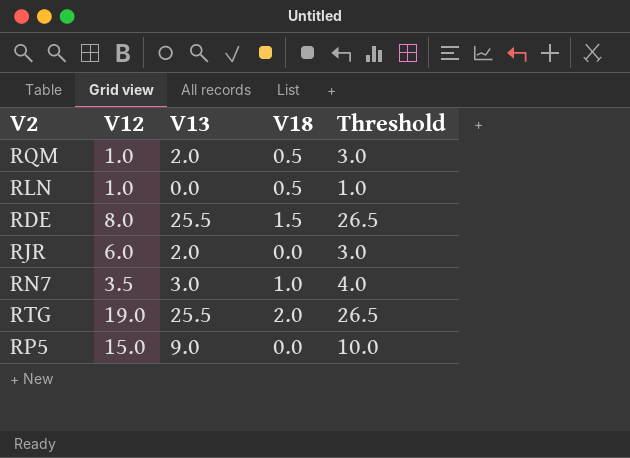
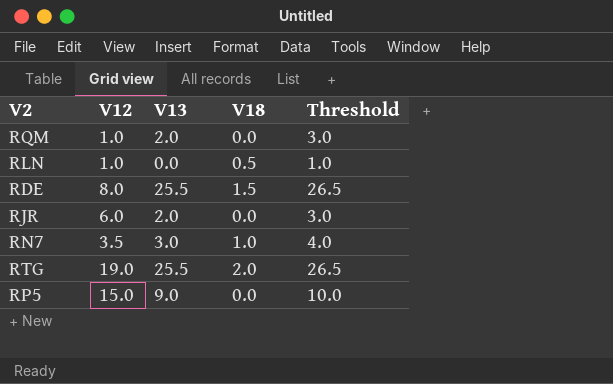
RQM | V18: 0.5 -> 0.0

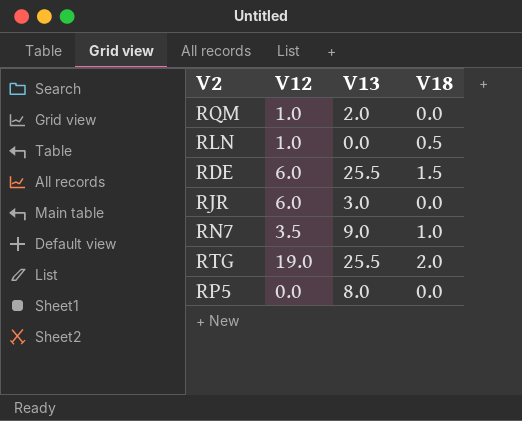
column Threshold | formula: [V13] + 1 -> none
RDE | V12: 8.0 -> 6.0
RJR | V13: 2.0 -> 3.0
RN7 | V13: 3.0 -> 9.0
RP5 | V12: 15.0 -> 0.0
RP5 | V13: 9.0 -> 8.0

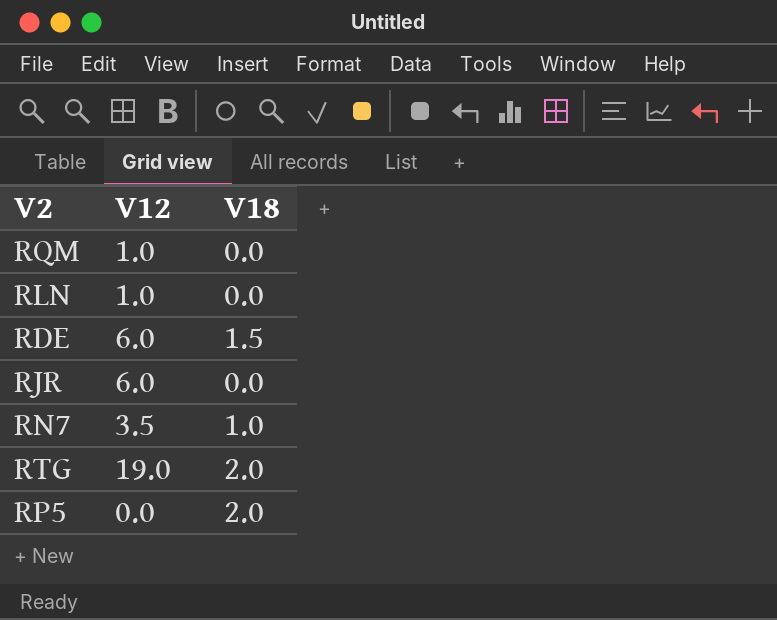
column V13 | position: 3 -> none
RLN | V18: 0.5 -> 0.0
RP5 | V18: 0.0 -> 2.0

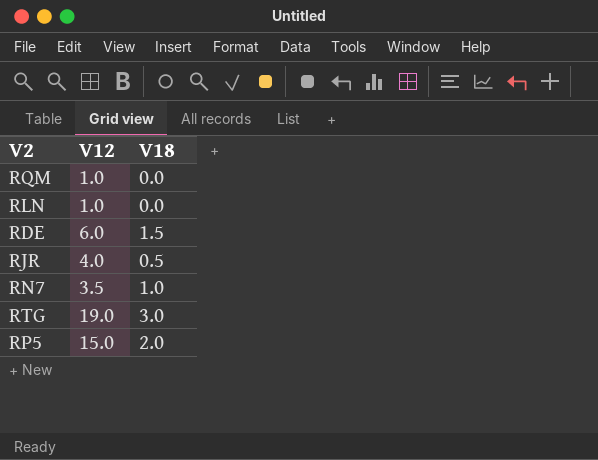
RJR | V12: 6.0 -> 4.0
RJR | V18: 0.0 -> 0.5
RTG | V18: 2.0 -> 3.0
RP5 | V12: 0.0 -> 15.0

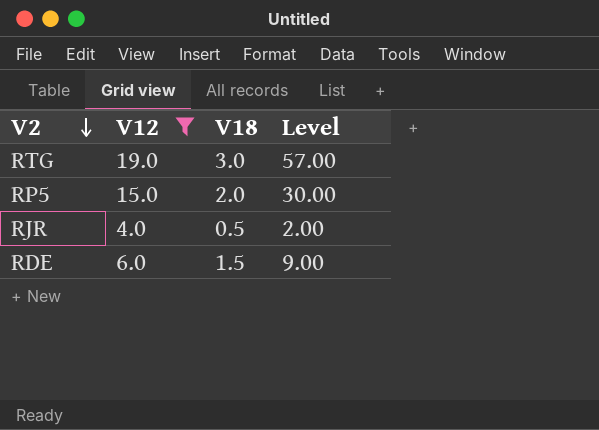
filter: none -> V12 >= 4.0
row order: none -> V2 descending
column Level | formula: none -> [V12] * [V18]

